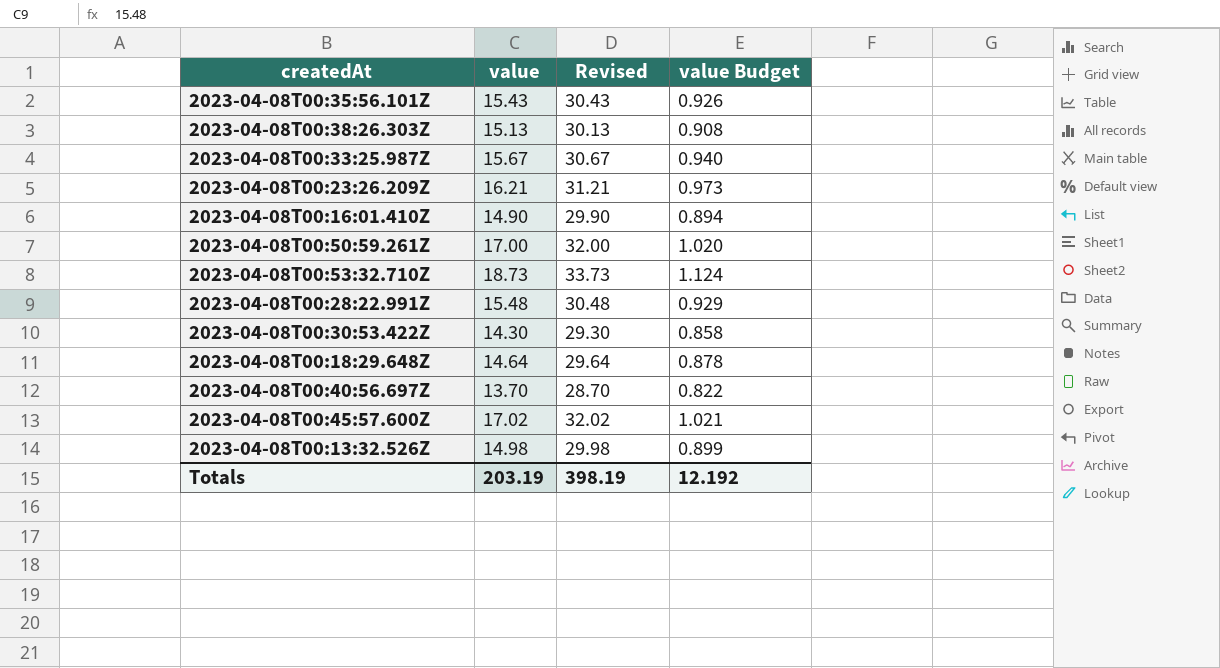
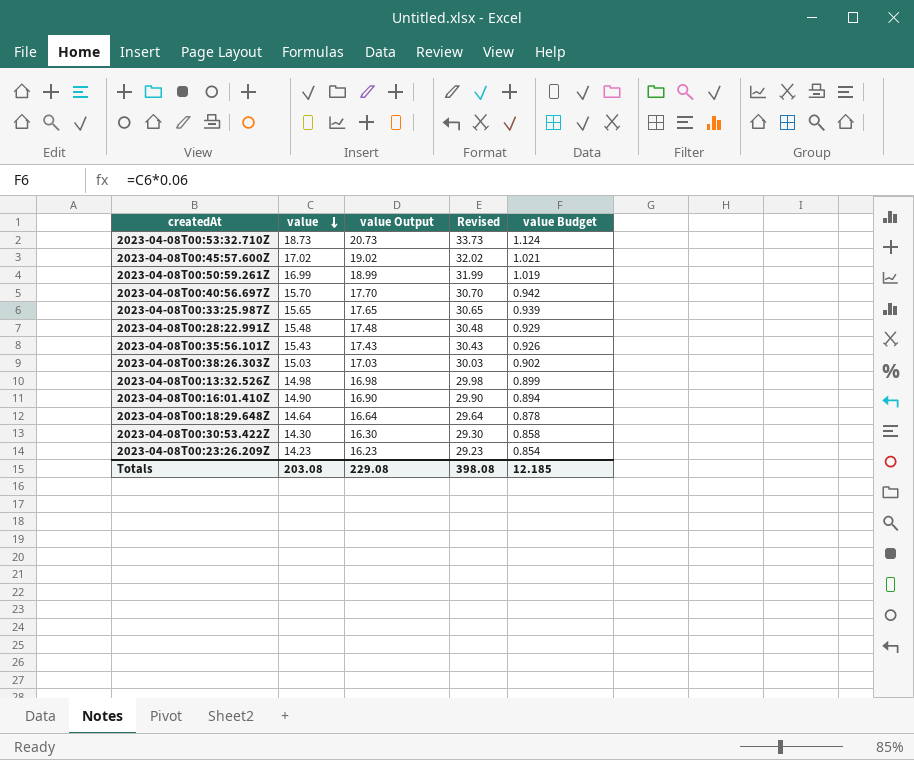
row order: none -> value descending
column value Output | formula: none -> [value] + 2
2023-04-08T00:50:59.261Z | value: 17.00 -> 16.99
2023-04-08T00:50:59.261Z | Revised: 32.00 -> 31.99
2023-04-08T00:50:59.261Z | value Budget: 1.020 -> 1.019
2023-04-08T00:40:56.697Z | value: 13.70 -> 15.70
2023-04-08T00:40:56.697Z | Revised: 28.70 -> 30.70
2023-04-08T00:40:56.697Z | value Budget: 0.822 -> 0.942
2023-04-08T00:33:25.987Z | value: 15.67 -> 15.65
2023-04-08T00:33:25.987Z | Revised: 30.67 -> 30.65
2023-04-08T00:33:25.987Z | value Budget: 0.940 -> 0.939
2023-04-08T00:38:26.303Z | value: 15.13 -> 15.03
2023-04-08T00:38:26.303Z | Revised: 30.13 -> 30.03
2023-04-08T00:38:26.303Z | value Budget: 0.908 -> 0.902
2023-04-08T00:23:26.209Z | value: 16.21 -> 14.23
2023-04-08T00:23:26.209Z | Revised: 31.21 -> 29.23
2023-04-08T00:23:26.209Z | value Budget: 0.973 -> 0.854
Totals | value: 203.19 -> 203.08
Totals | Revised: 398.19 -> 398.08
Totals | value Budget: 12.192 -> 12.185

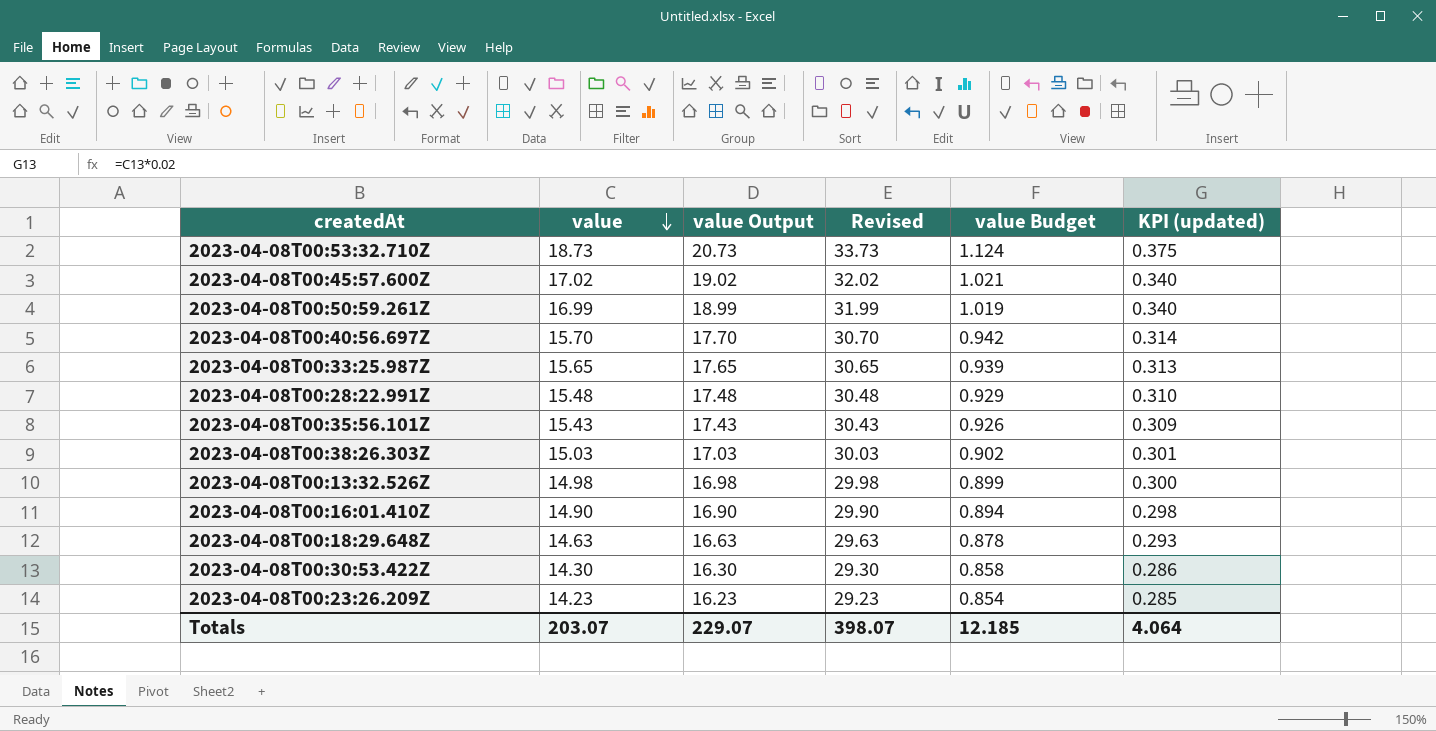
column KPI (updated) | formula: none -> [value] * 0.02
2023-04-08T00:18:29.648Z | value: 14.64 -> 14.63
2023-04-08T00:18:29.648Z | value Output: 16.64 -> 16.63
2023-04-08T00:18:29.648Z | Revised: 29.64 -> 29.63
Totals | value: 203.08 -> 203.07
Totals | value Output: 229.08 -> 229.07
Totals | Revised: 398.08 -> 398.07

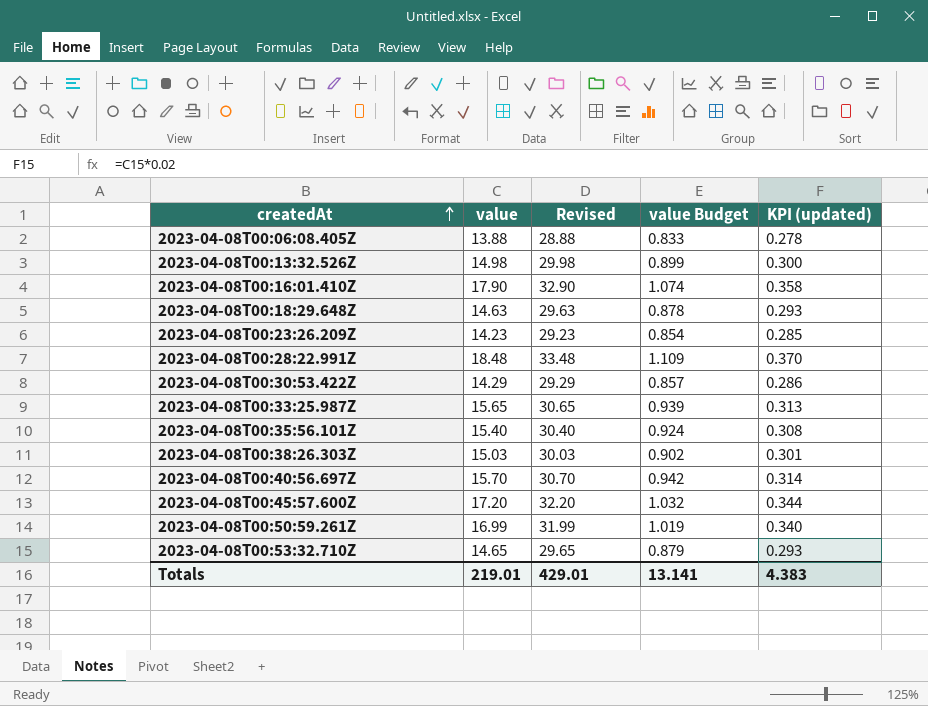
row order: value descending -> createdAt ascending
column value Output | formula: [value] + 2 -> none
row 2023-04-08T00:06:08.405Z: none -> 13.88 | 28.88 | 0.833 | 0.278
2023-04-08T00:16:01.410Z | value: 14.90 -> 17.90
2023-04-08T00:16:01.410Z | Revised: 29.90 -> 32.90
2023-04-08T00:16:01.410Z | value Budget: 0.894 -> 1.074
2023-04-08T00:16:01.410Z | KPI (updated): 0.298 -> 0.358
2023-04-08T00:28:22.991Z | value: 15.48 -> 18.48
2023-04-08T00:28:22.991Z | Revised: 30.48 -> 33.48
2023-04-08T00:28:22.991Z | value Budget: 0.929 -> 1.109
2023-04-08T00:28:22.991Z | KPI (updated): 0.310 -> 0.370
2023-04-08T00:30:53.422Z | value: 14.30 -> 14.29
2023-04-08T00:30:53.422Z | Revised: 29.30 -> 29.29
2023-04-08T00:30:53.422Z | value Budget: 0.858 -> 0.857
2023-04-08T00:35:56.101Z | value: 15.43 -> 15.40
2023-04-08T00:35:56.101Z | Revised: 30.43 -> 30.40
2023-04-08T00:35:56.101Z | value Budget: 0.926 -> 0.924
2023-04-08T00:35:56.101Z | KPI (updated): 0.309 -> 0.308
2023-04-08T00:45:57.600Z | value: 17.02 -> 17.20
2023-04-08T00:45:57.600Z | Revised: 32.02 -> 32.20
2023-04-08T00:45:57.600Z | value Budget: 1.021 -> 1.032
2023-04-08T00:45:57.600Z | KPI (updated): 0.340 -> 0.344
2023-04-08T00:53:32.710Z | value: 18.73 -> 14.65
2023-04-08T00:53:32.710Z | Revised: 33.73 -> 29.65
2023-04-08T00:53:32.710Z | value Budget: 1.124 -> 0.879
2023-04-08T00:53:32.710Z | KPI (updated): 0.375 -> 0.293
Totals | value: 203.07 -> 219.01
Totals | Revised: 398.07 -> 429.01
Totals | value Budget: 12.185 -> 13.141
Totals | KPI (updated): 4.064 -> 4.383

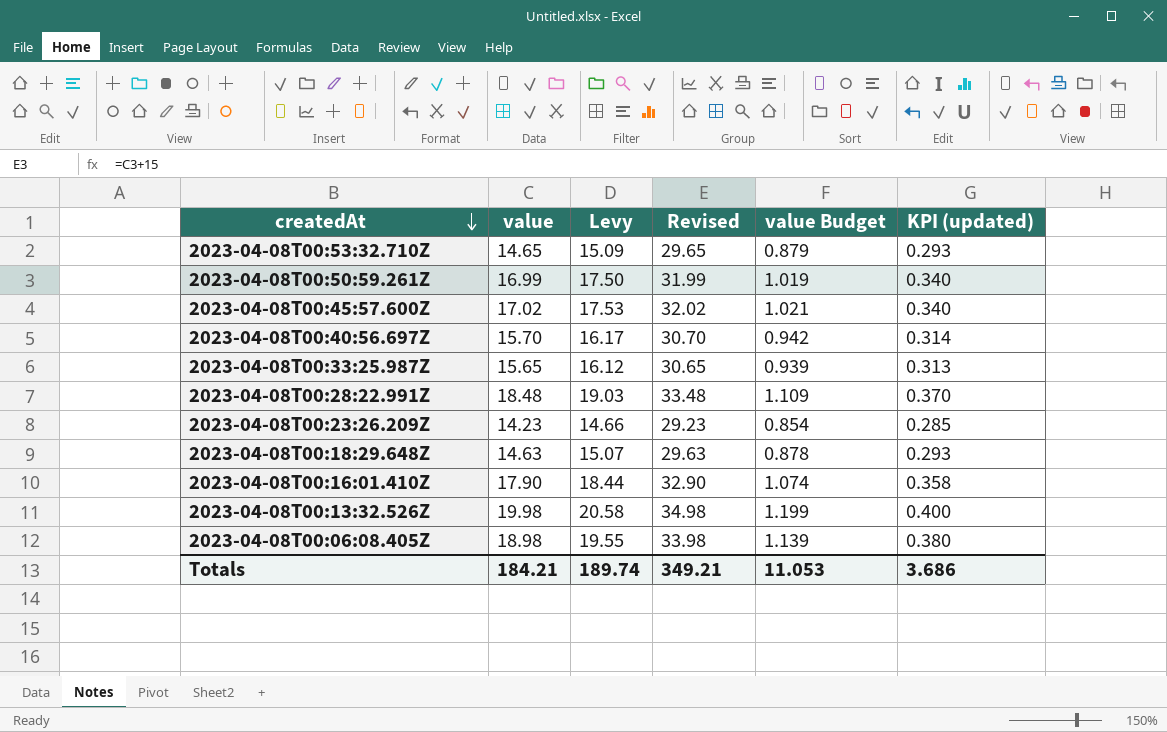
row order: createdAt ascending -> createdAt descending
column Levy | formula: none -> [value] * 1.03
row 2023-04-08T00:30:53.422Z: 14.29 | 29.29 | 0.857 | 0.286 -> none
row 2023-04-08T00:35:56.101Z: 15.40 | 30.40 | 0.924 | 0.308 -> none
row 2023-04-08T00:38:26.303Z: 15.03 | 30.03 | 0.902 | 0.301 -> none
2023-04-08T00:45:57.600Z | value: 17.20 -> 17.02
2023-04-08T00:45:57.600Z | Revised: 32.20 -> 32.02
2023-04-08T00:45:57.600Z | value Budget: 1.032 -> 1.021
2023-04-08T00:45:57.600Z | KPI (updated): 0.344 -> 0.340
2023-04-08T00:13:32.526Z | value: 14.98 -> 19.98
2023-04-08T00:13:32.526Z | Revised: 29.98 -> 34.98
2023-04-08T00:13:32.526Z | value Budget: 0.899 -> 1.199
2023-04-08T00:13:32.526Z | KPI (updated): 0.300 -> 0.400
2023-04-08T00:06:08.405Z | value: 13.88 -> 18.98
2023-04-08T00:06:08.405Z | Revised: 28.88 -> 33.98
2023-04-08T00:06:08.405Z | value Budget: 0.833 -> 1.139
2023-04-08T00:06:08.405Z | KPI (updated): 0.278 -> 0.380
Totals | value: 219.01 -> 184.21
Totals | Revised: 429.01 -> 349.21
Totals | value Budget: 13.141 -> 11.053
Totals | KPI (updated): 4.383 -> 3.686

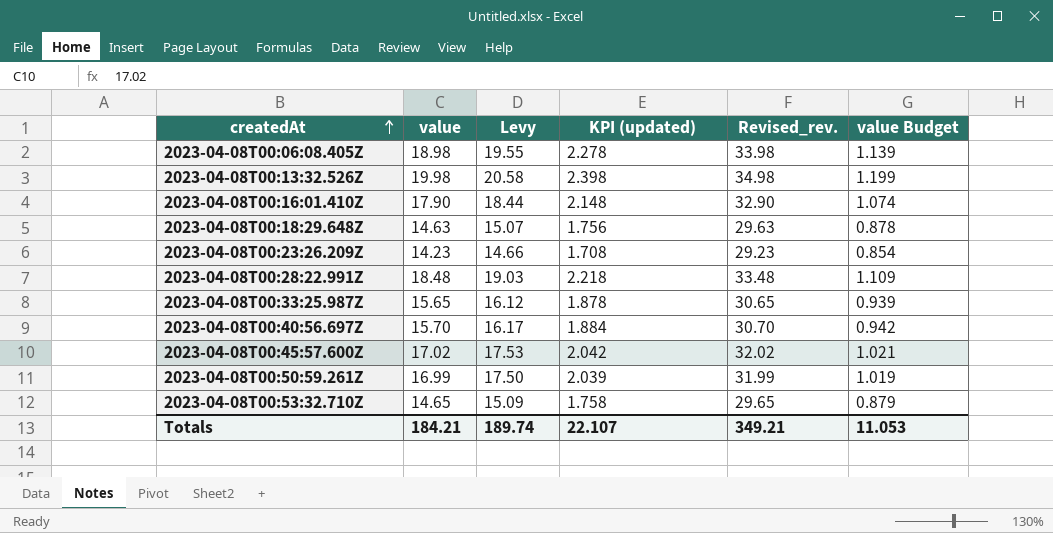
row order: createdAt descending -> createdAt ascending
column KPI (updated) | formula: [value] * 0.02 -> [value] * 0.12
column KPI (updated) | position: 6 -> 4
column name: Revised -> Revised_rev.
Totals | KPI (updated): 3.686 -> 22.107

